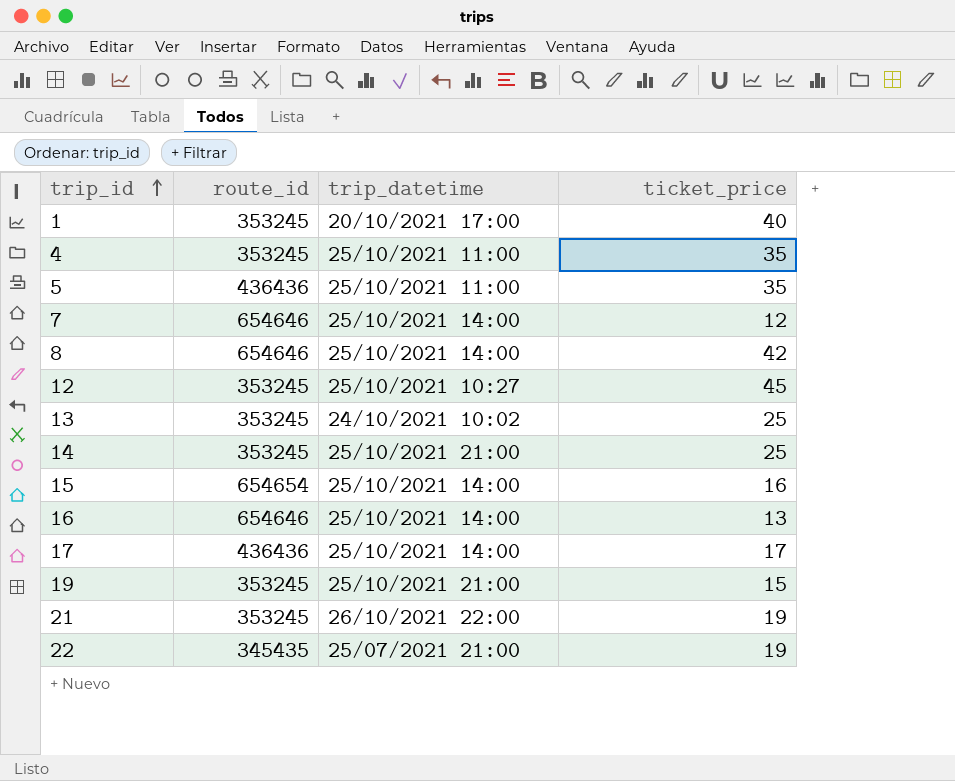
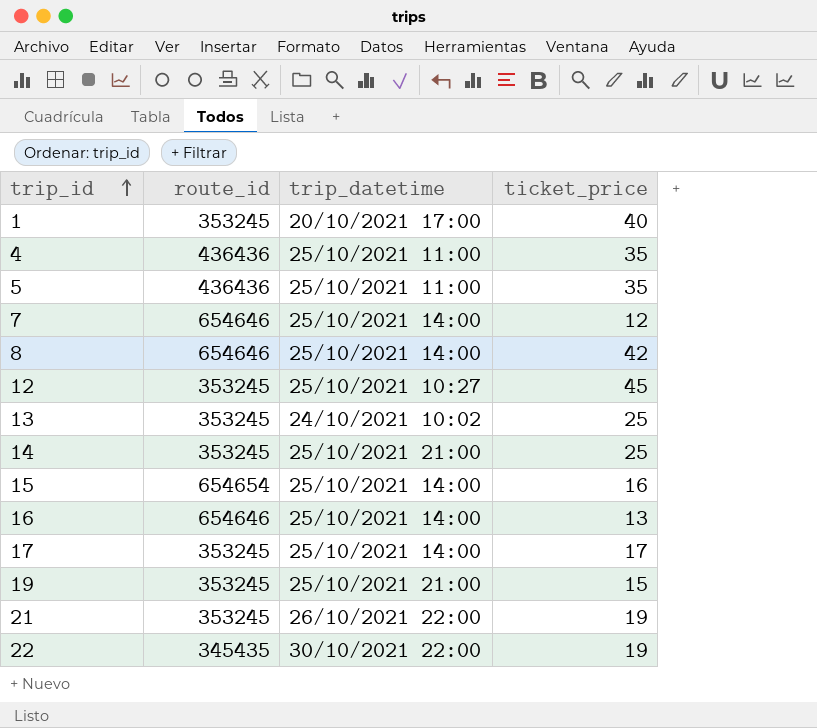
4 | route_id: 353245 -> 436436
17 | route_id: 436436 -> 353245
22 | trip_datetime: 25/07/2021 21:00 -> 30/10/2021 22:00

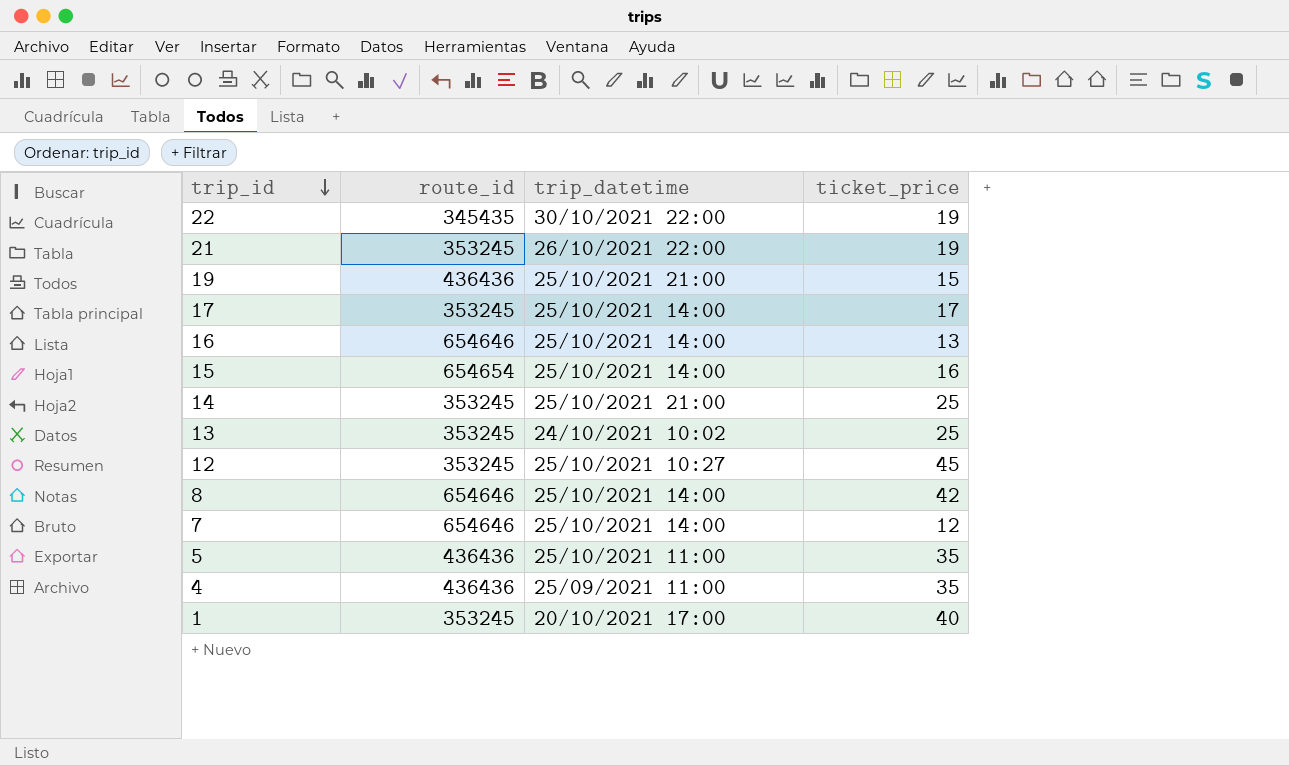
row order: trip_id ascending -> trip_id descending
19 | route_id: 353245 -> 436436
4 | trip_datetime: 25/10/2021 11:00 -> 25/09/2021 11:00

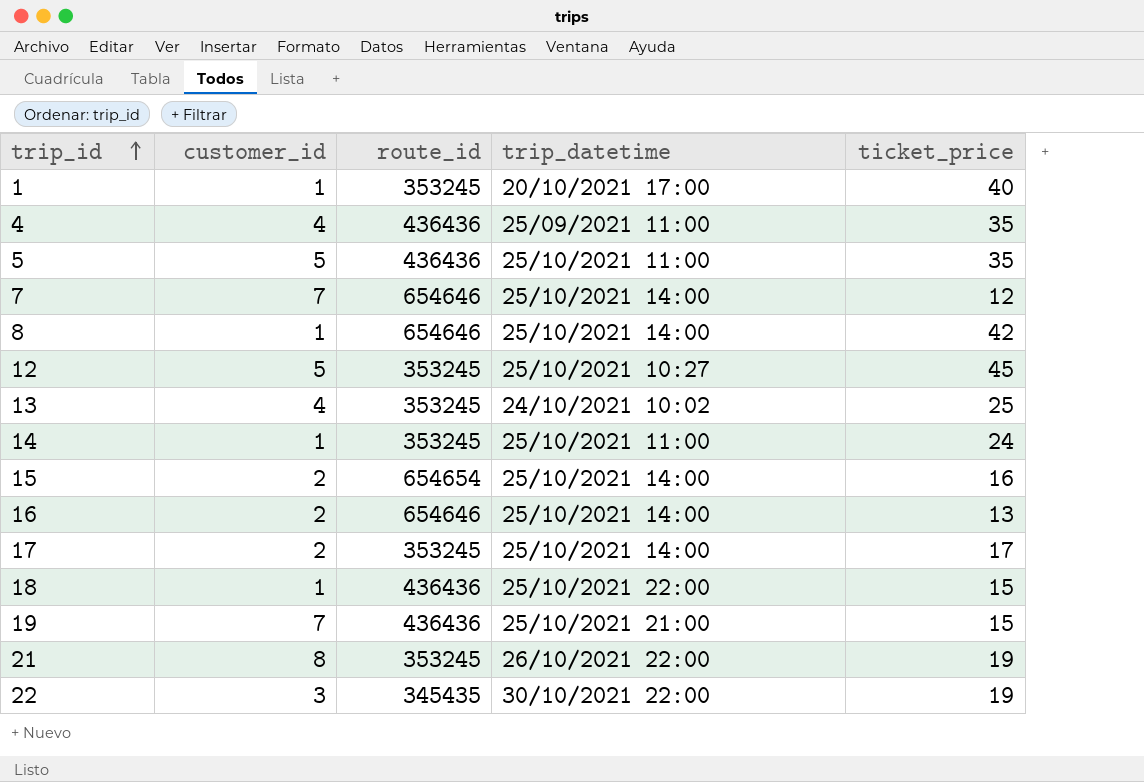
row order: trip_id descending -> trip_id ascending
column customer_id | position: none -> 2
14 | trip_datetime: 25/10/2021 21:00 -> 25/10/2021 11:00
14 | ticket_price: 25 -> 24
row 18: none -> 1 | 436436 | 25/10/2021 22:00 | 15

